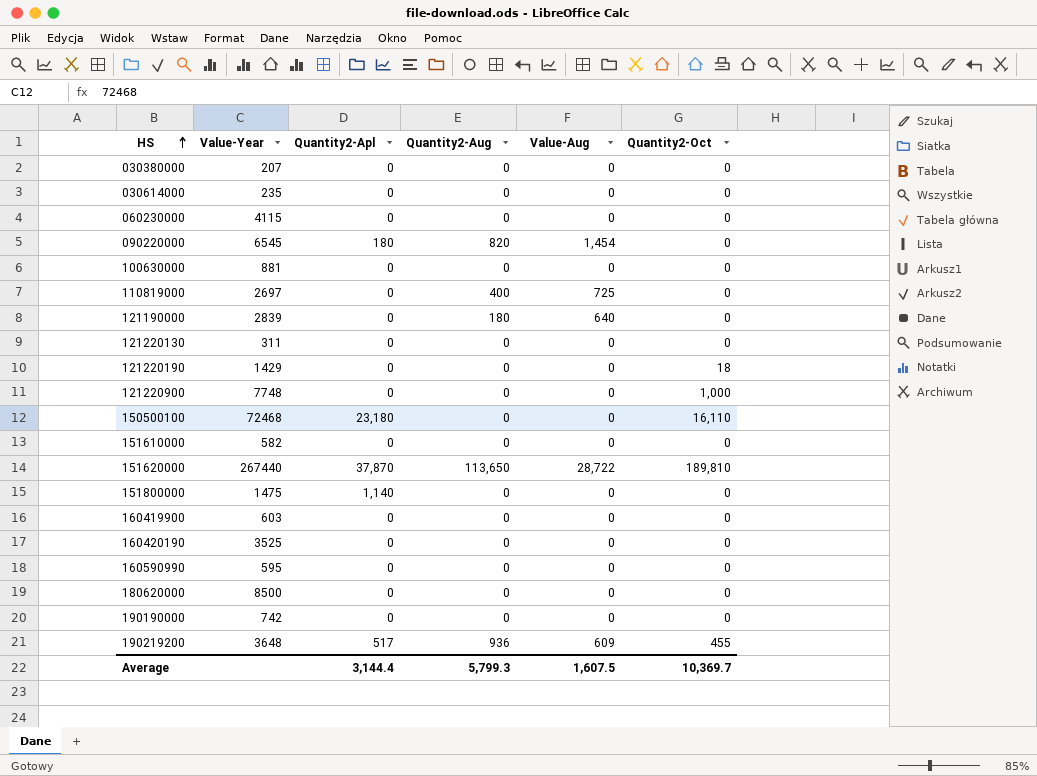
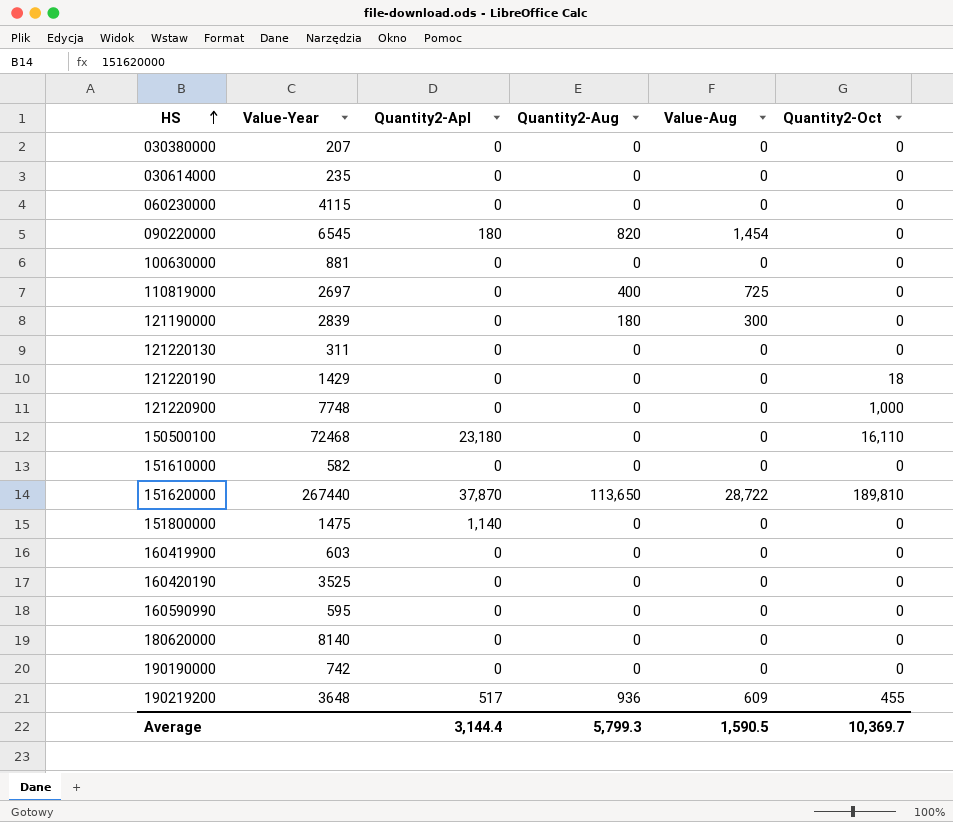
121190000 | Value-Aug: 640 -> 300
180620000 | Value-Year: 8500 -> 8140
Average | Value-Aug: 1,607.5 -> 1,590.5

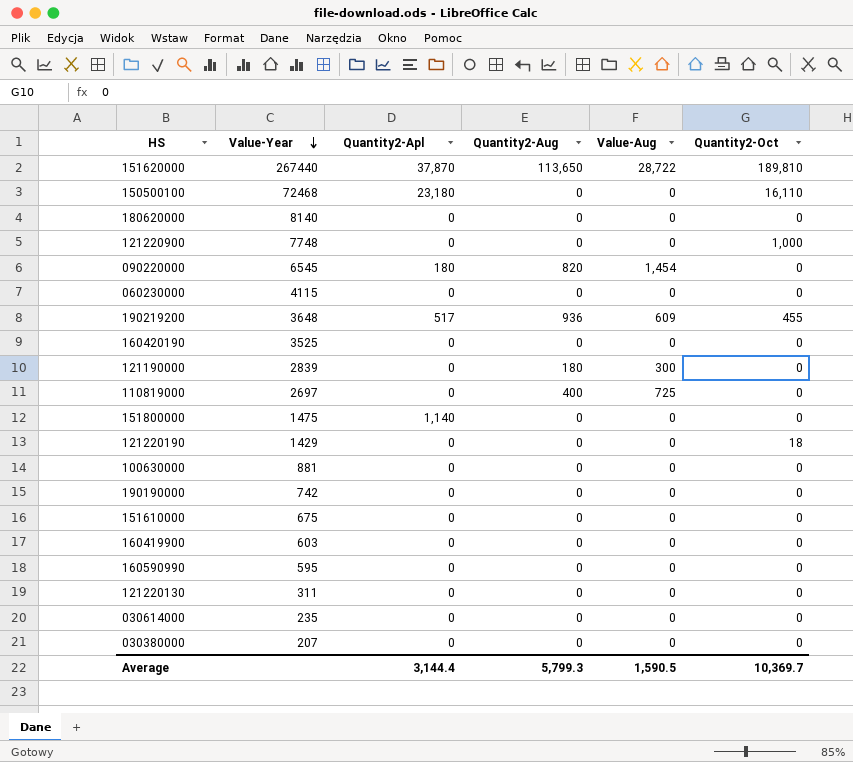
row order: HS ascending -> Value-Year descending
151610000 | Value-Year: 582 -> 675

